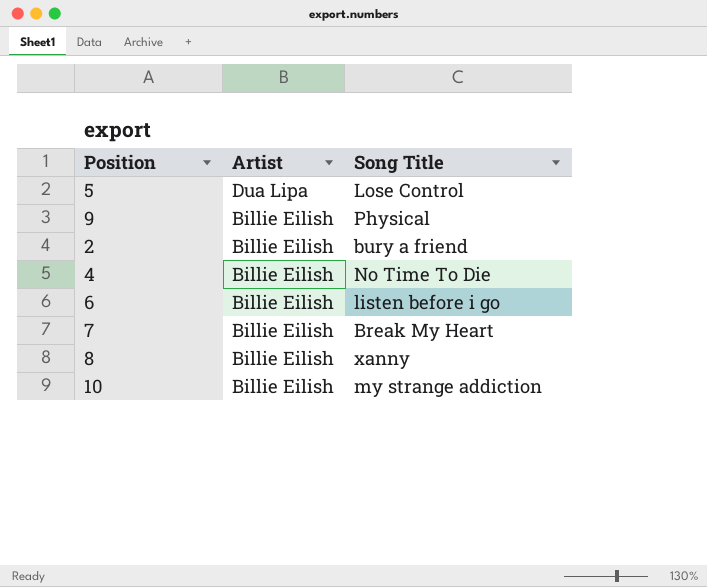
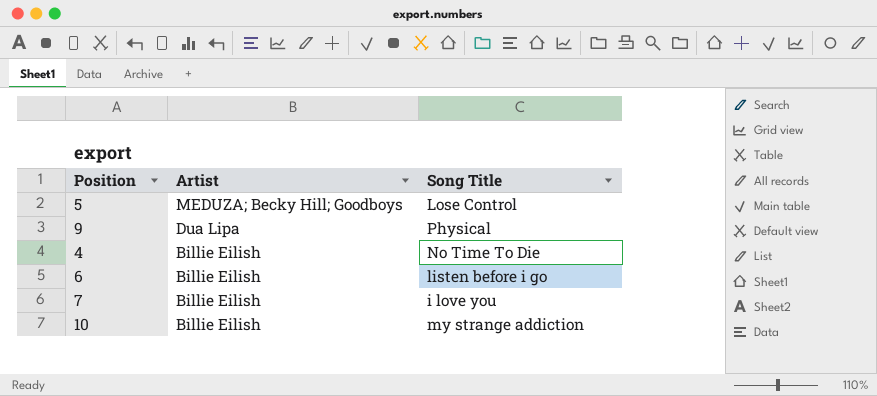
row 2: Billie Eilish | bury a friend -> none
row 8: Billie Eilish | xanny -> none
5 | Artist: Dua Lipa -> MEDUZA; Becky Hill; Goodboys
9 | Artist: Billie Eilish -> Dua Lipa
7 | Song Title: Break My Heart -> i love you

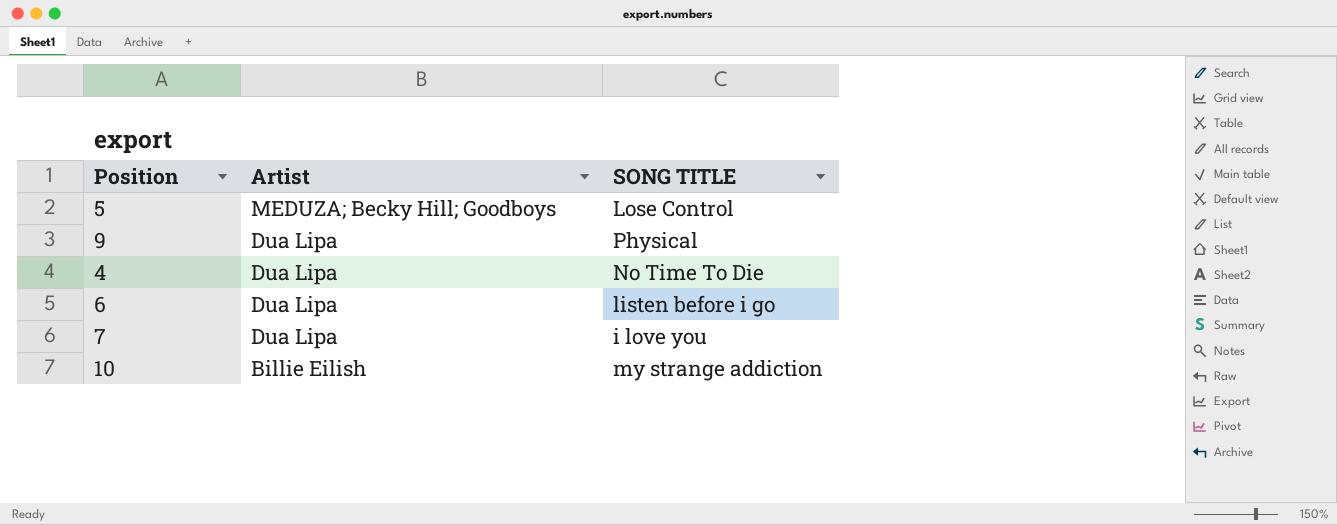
column name: Song Title -> SONG TITLE
4 | Artist: Billie Eilish -> Dua Lipa
6 | Artist: Billie Eilish -> Dua Lipa
7 | Artist: Billie Eilish -> Dua Lipa

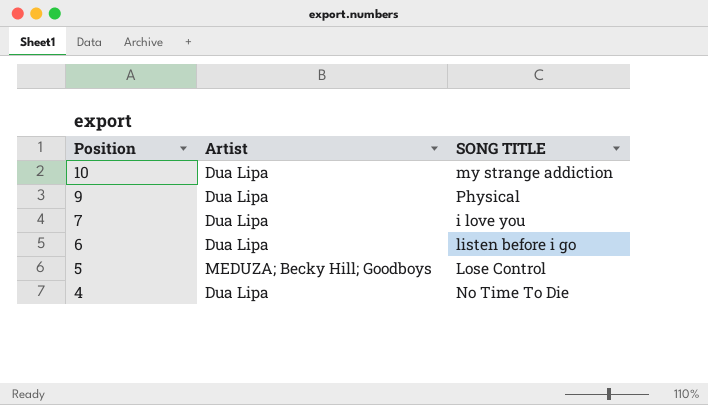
row order: Artist descending -> Position descending
10 | Artist: Billie Eilish -> Dua Lipa

